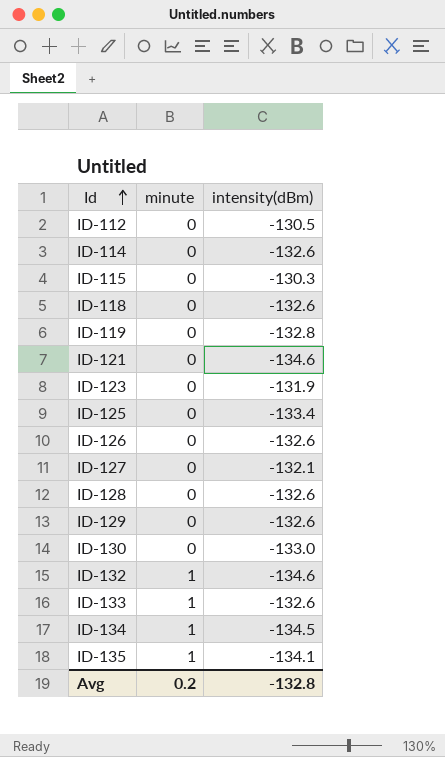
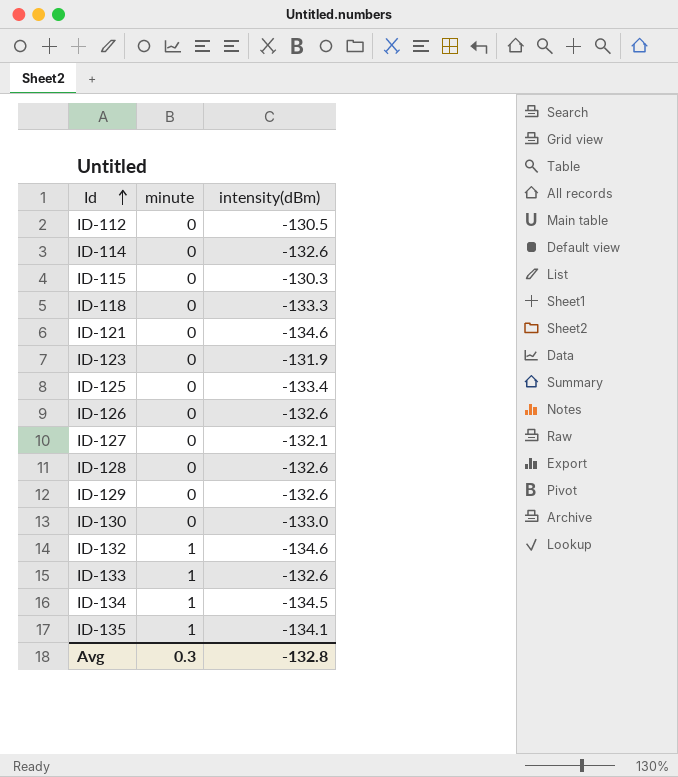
row ID-119: 0 | -132.8 -> none
ID-118 | intensity(dBm): -132.6 -> -133.3
Avg | minute: 0.2 -> 0.3

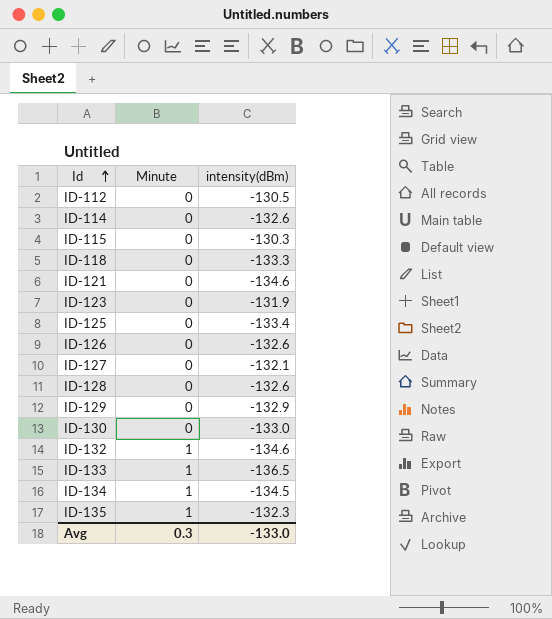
column name: minute -> Minute
ID-129 | intensity(dBm): -132.6 -> -132.9
ID-133 | intensity(dBm): -132.6 -> -136.5
ID-135 | intensity(dBm): -134.1 -> -132.3
Avg | intensity(dBm): -132.8 -> -133.0

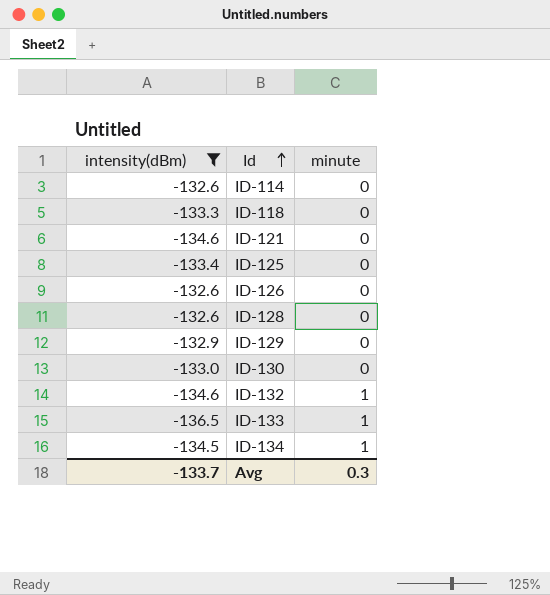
filter: none -> intensity(dBm) <= -132.6
column intensity(dBm) | position: 3 -> 1
column name: Minute -> minute
Avg | intensity(dBm): -133.0 -> -133.7

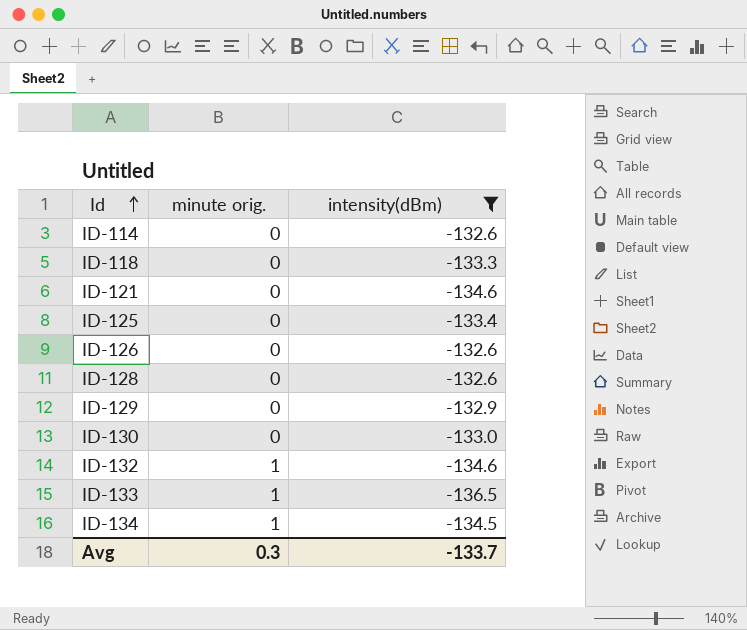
column name: minute -> minute orig.
column intensity(dBm) | position: 1 -> 3

